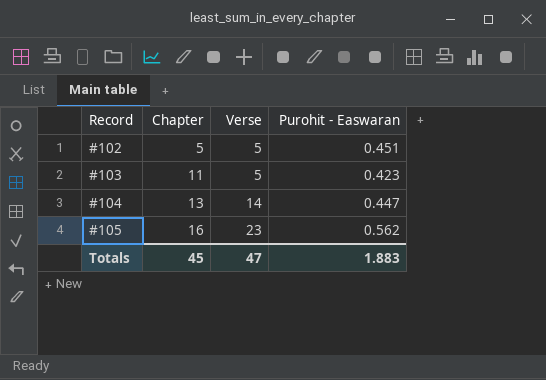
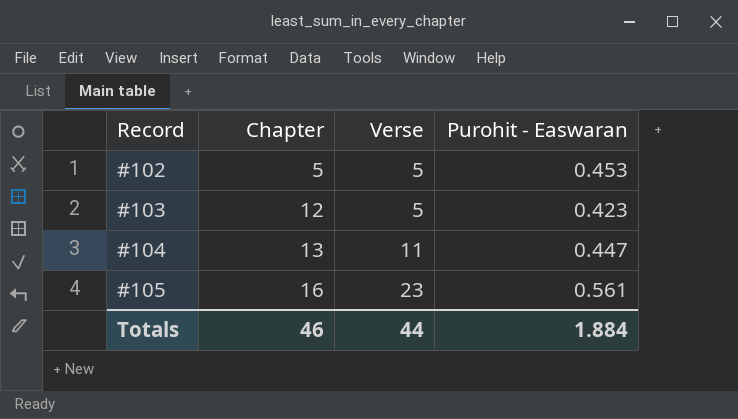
#102 | Purohit - Easwaran: 0.451 -> 0.453
#103 | Chapter: 11 -> 12
#104 | Verse: 14 -> 11
#105 | Purohit - Easwaran: 0.562 -> 0.561
Totals | Chapter: 45 -> 46
Totals | Verse: 47 -> 44
Totals | Purohit - Easwaran: 1.883 -> 1.884

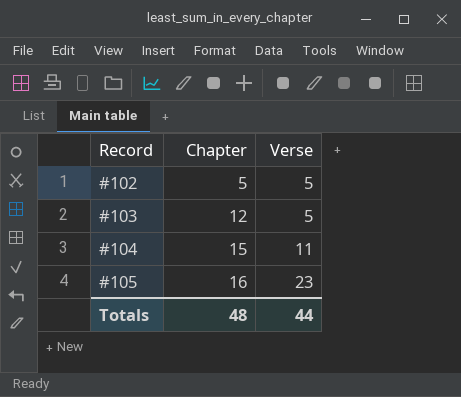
column Purohit - Easwaran | position: 4 -> none
#104 | Chapter: 13 -> 15
Totals | Chapter: 46 -> 48

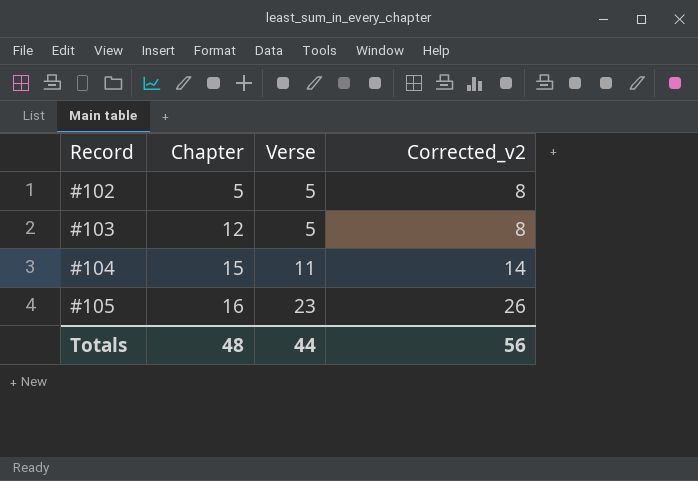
column Corrected_v2 | formula: none -> [Verse] + 3

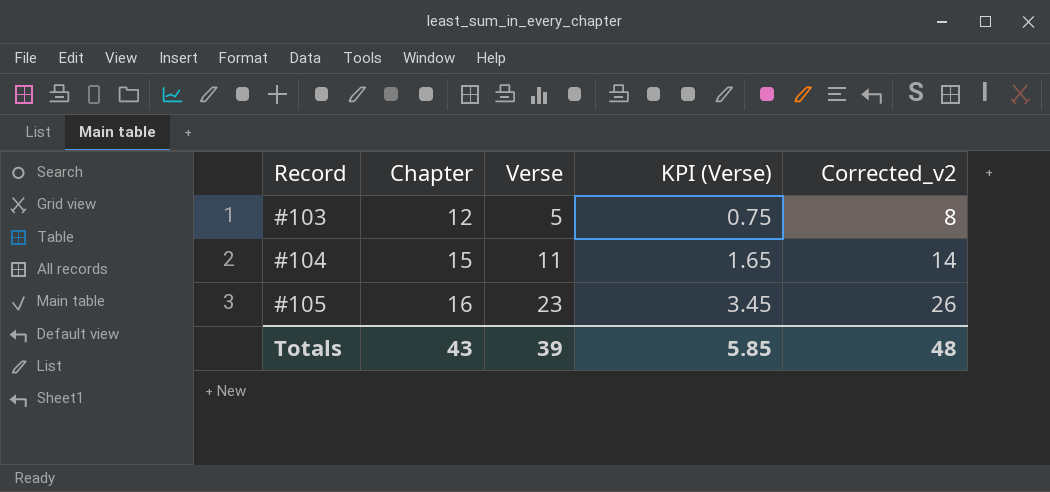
column KPI (Verse) | formula: none -> [Verse] * 0.15
row #102: 5 | 5 | 8 -> none
Totals | Chapter: 48 -> 43
Totals | Verse: 44 -> 39
Totals | Corrected_v2: 56 -> 48

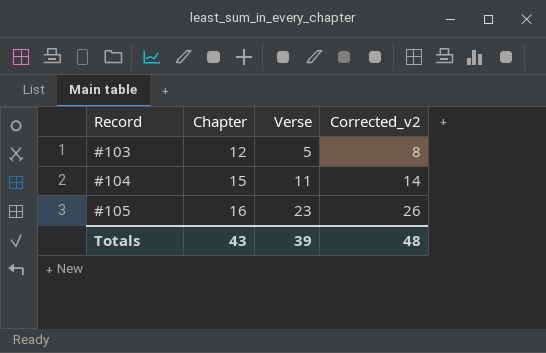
column KPI (Verse) | formula: [Verse] * 0.15 -> none

